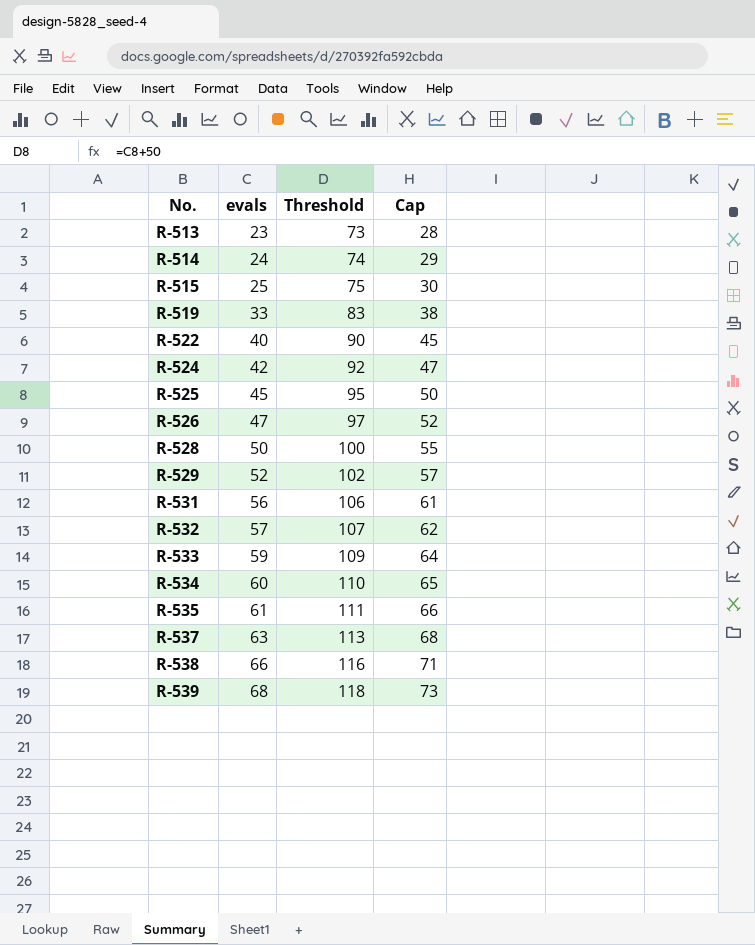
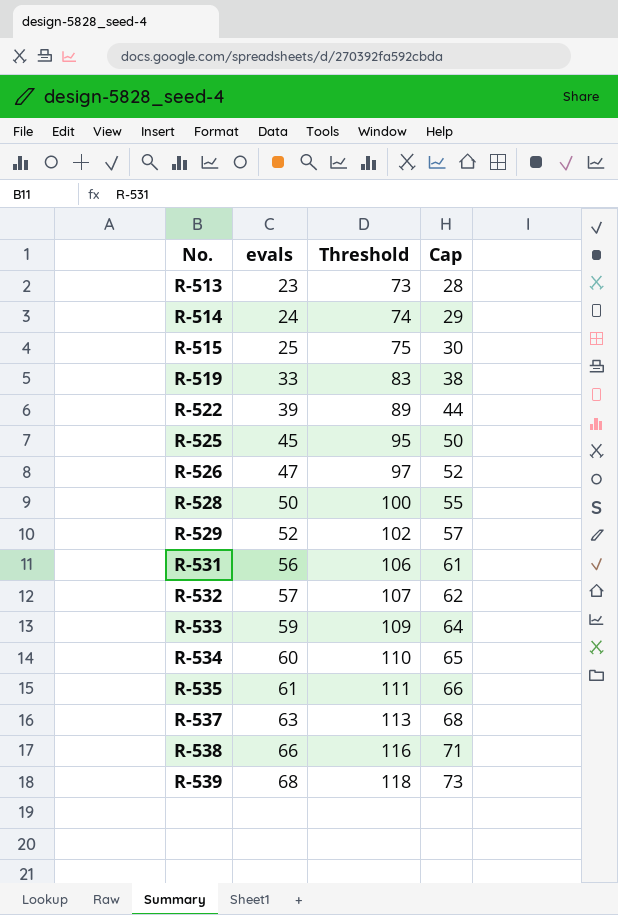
row R-524: 42 | 92 | 47 -> none
R-522 | evals: 40 -> 39
R-522 | Threshold: 90 -> 89
R-522 | Cap: 45 -> 44

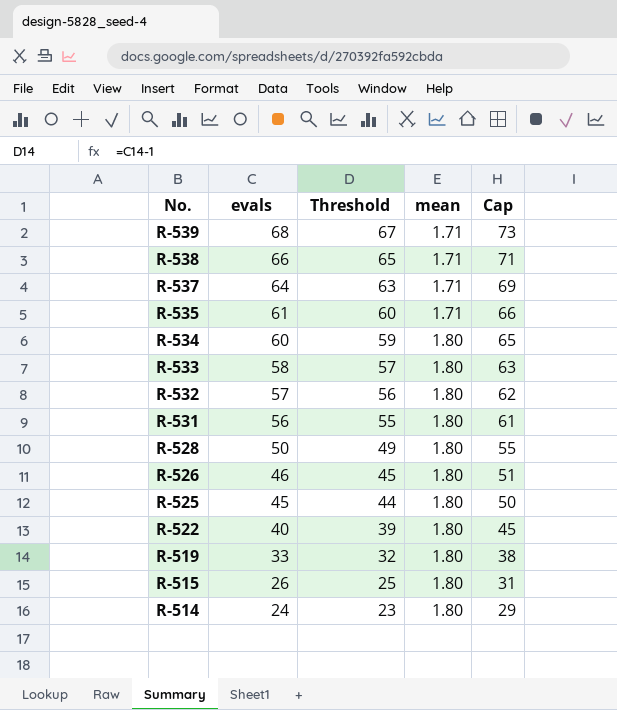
row order: No. ascending -> No. descending
column Threshold | formula: [evals] + 50 -> [evals] - 1
column mean | position: none -> 4
row R-513: 23 | 73 | 28 -> none
row R-529: 52 | 102 | 57 -> none
R-537 | evals: 63 -> 64
R-537 | Cap: 68 -> 69
R-533 | evals: 59 -> 58
R-533 | Cap: 64 -> 63
R-526 | evals: 47 -> 46
R-526 | Cap: 52 -> 51
R-522 | evals: 39 -> 40
R-522 | Cap: 44 -> 45
R-515 | evals: 25 -> 26
R-515 | Cap: 30 -> 31

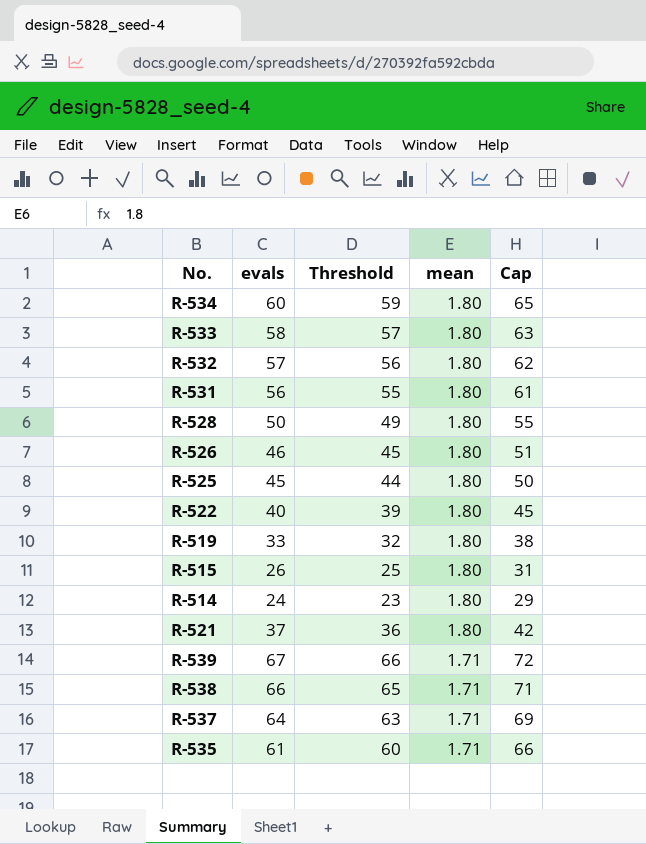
row order: No. descending -> mean descending
row R-521: none -> 37 | 36 | 1.80 | 42
R-539 | evals: 68 -> 67
R-539 | Threshold: 67 -> 66
R-539 | Cap: 73 -> 72

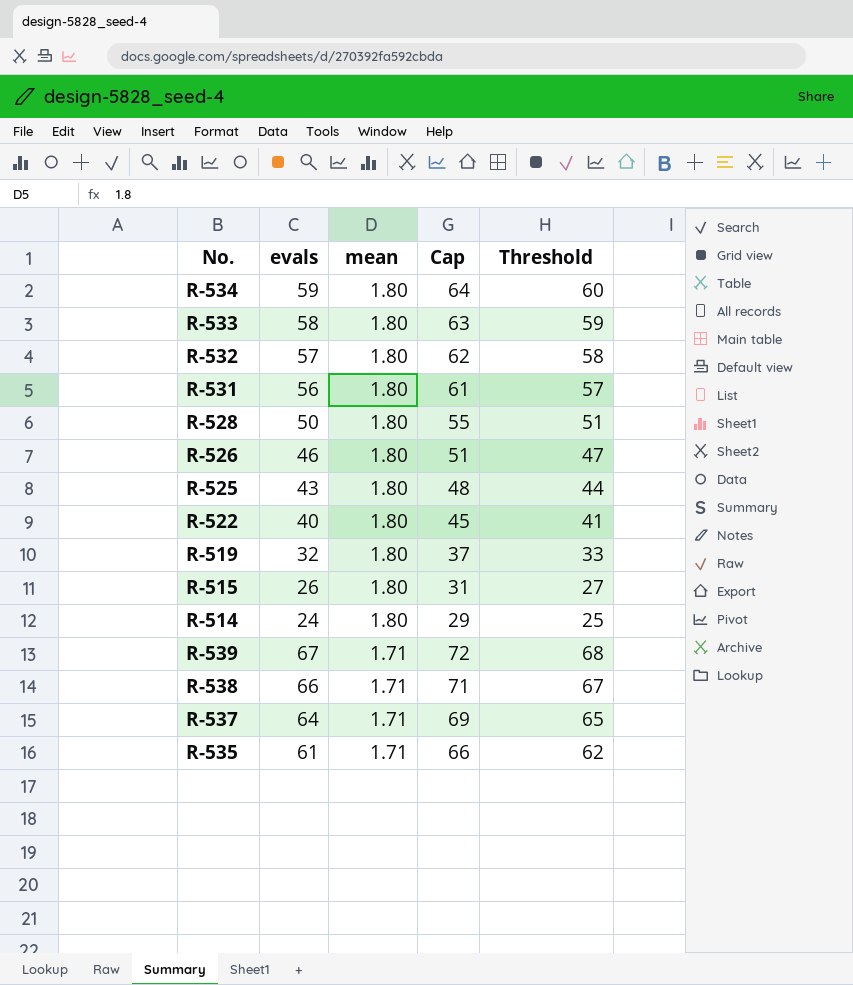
column Threshold | formula: [evals] - 1 -> [evals] + 1
column Threshold | position: 3 -> 5
row R-521: 37 | 36 | 1.80 | 42 -> none
R-534 | evals: 60 -> 59
R-534 | Cap: 65 -> 64
R-525 | evals: 45 -> 43
R-525 | Cap: 50 -> 48
R-519 | evals: 33 -> 32
R-519 | Cap: 38 -> 37

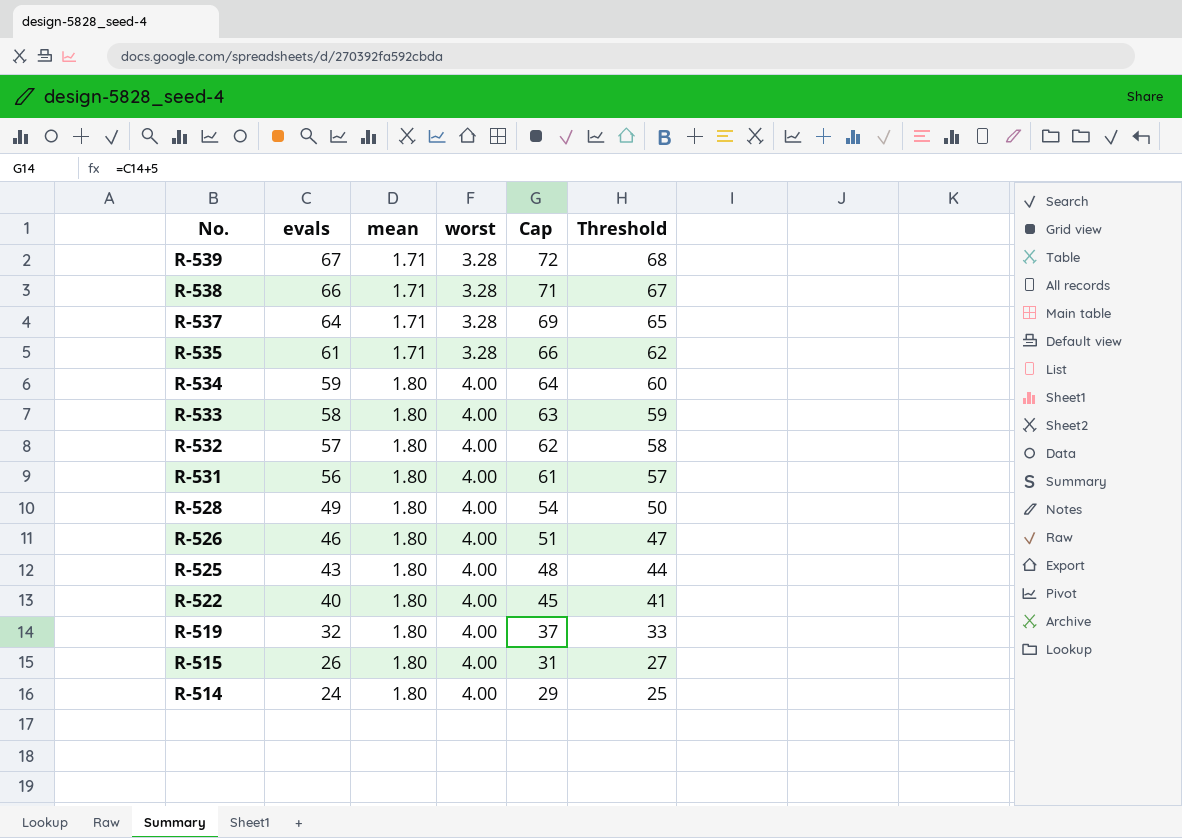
row order: mean descending -> No. descending
column worst | position: none -> 4
R-528 | evals: 50 -> 49
R-528 | Cap: 55 -> 54
R-528 | Threshold: 51 -> 50

